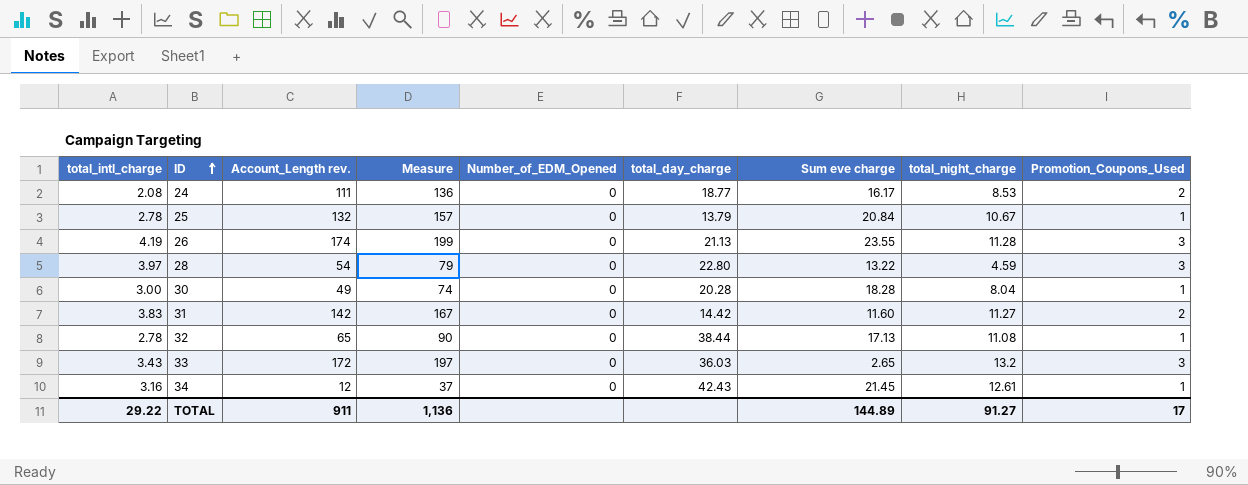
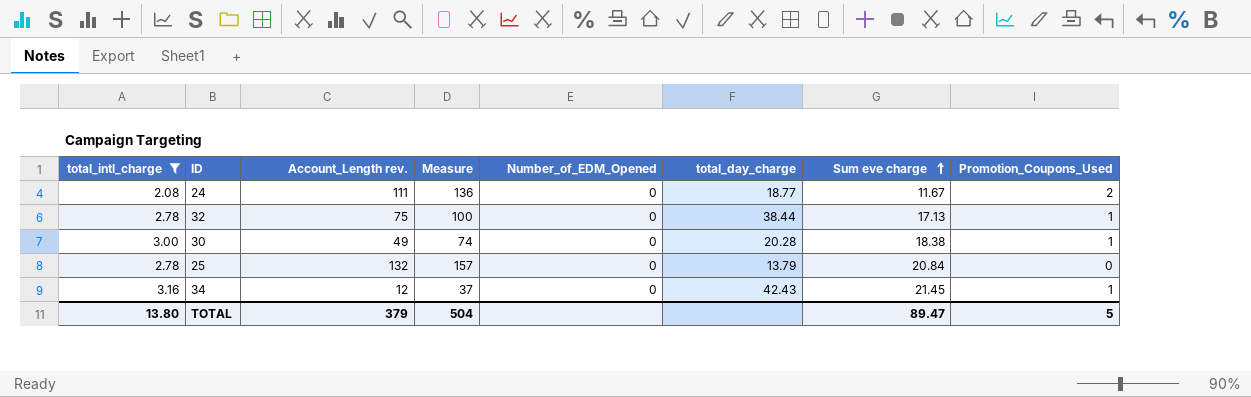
filter: none -> total_intl_charge <= 3.16
row order: ID ascending -> Sum eve charge ascending
column total_night_charge | position: 8 -> none
24 | Sum eve charge: 16.17 -> 11.67
32 | Account_Length rev.: 65 -> 75
32 | Measure: 90 -> 100
30 | Sum eve charge: 18.28 -> 18.38
25 | Promotion_Coupons_Used: 1 -> 0
TOTAL | total_intl_charge: 29.22 -> 13.80
TOTAL | Account_Length rev.: 911 -> 379
TOTAL | Measure: 1,136 -> 504
TOTAL | Sum eve charge: 144.89 -> 89.47
TOTAL | Promotion_Coupons_Used: 17 -> 5

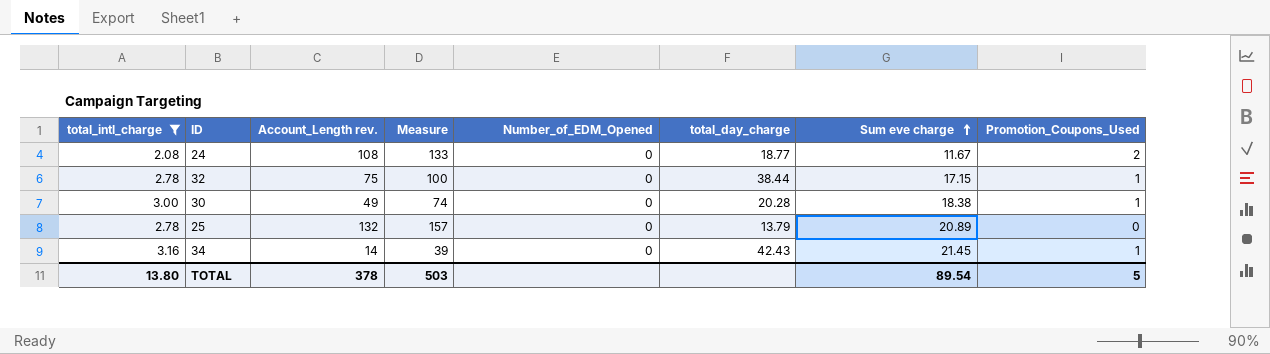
24 | Account_Length rev.: 111 -> 108
24 | Measure: 136 -> 133
32 | Sum eve charge: 17.13 -> 17.15
25 | Sum eve charge: 20.84 -> 20.89
34 | Account_Length rev.: 12 -> 14
34 | Measure: 37 -> 39
TOTAL | Account_Length rev.: 379 -> 378
TOTAL | Measure: 504 -> 503
TOTAL | Sum eve charge: 89.47 -> 89.54

